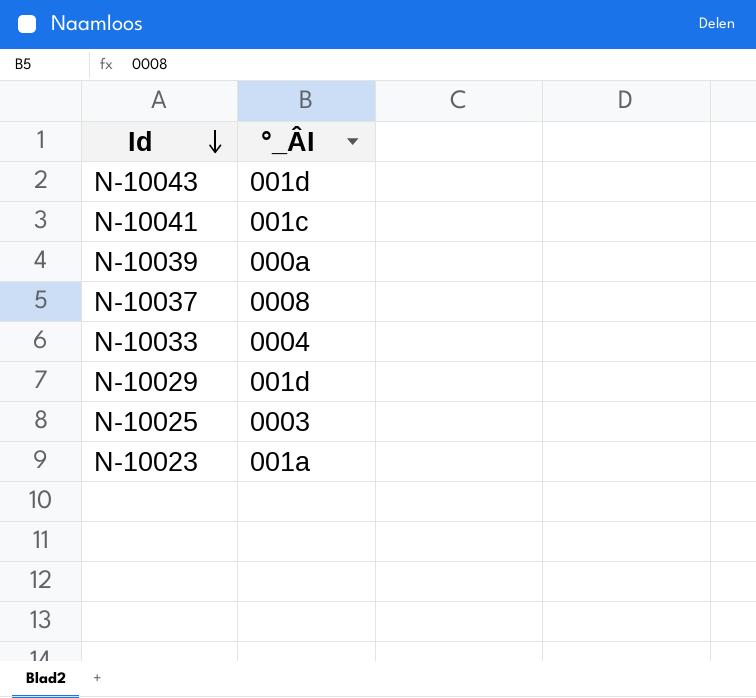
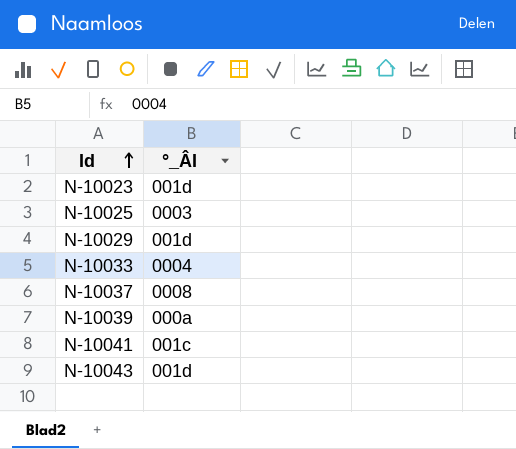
row order: Id descending -> Id ascending
N-10023 | °_ÂI: 001a -> 001d

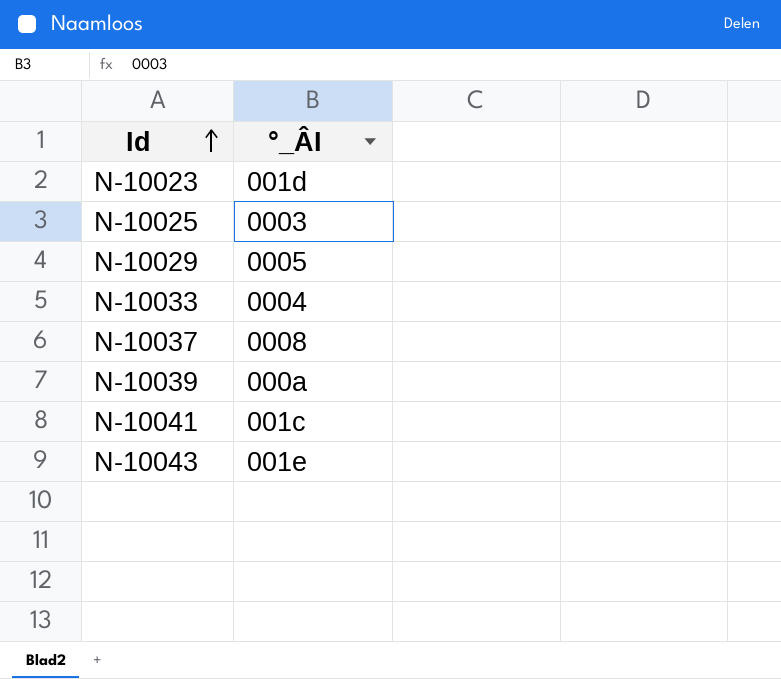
N-10029 | °_ÂI: 001d -> 0005
N-10043 | °_ÂI: 001d -> 001e

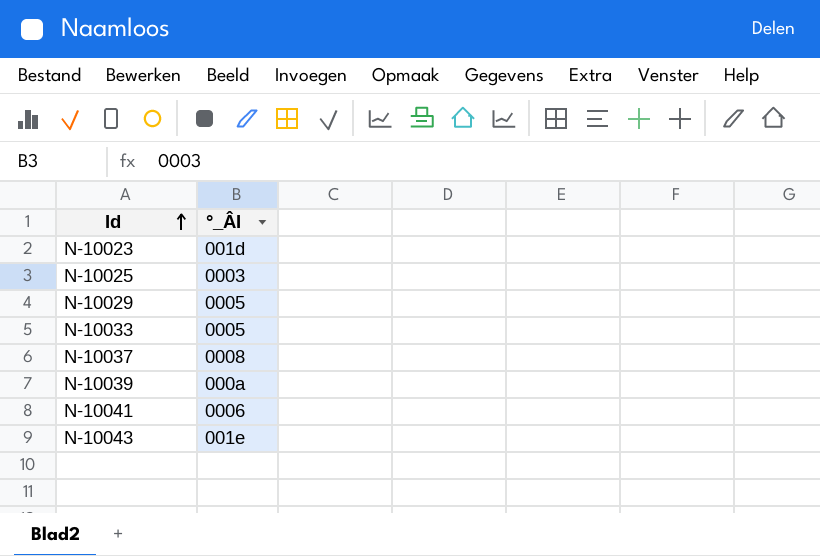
N-10033 | °_ÂI: 0004 -> 0005
N-10041 | °_ÂI: 001c -> 0006

